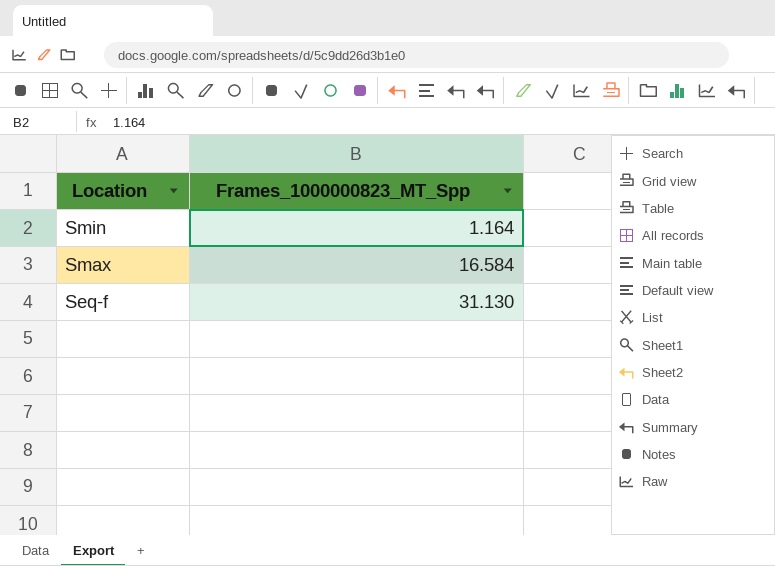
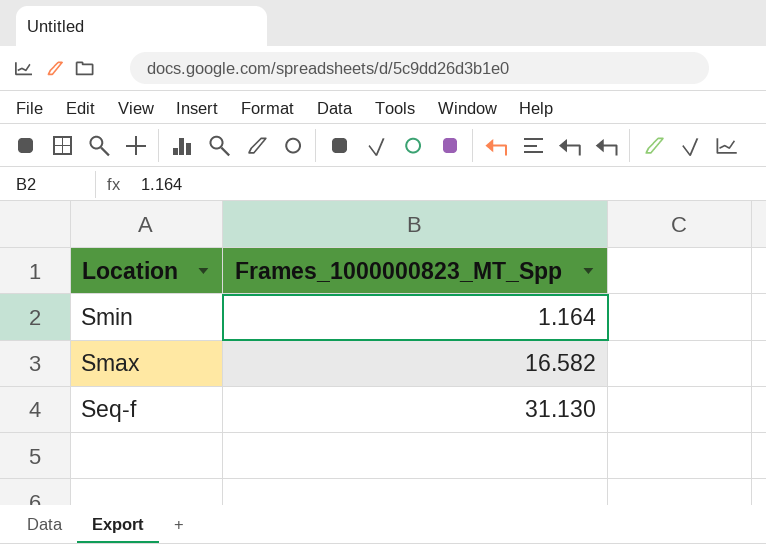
Smax | Frames_1000000823_MT_Spp: 16.584 -> 16.582

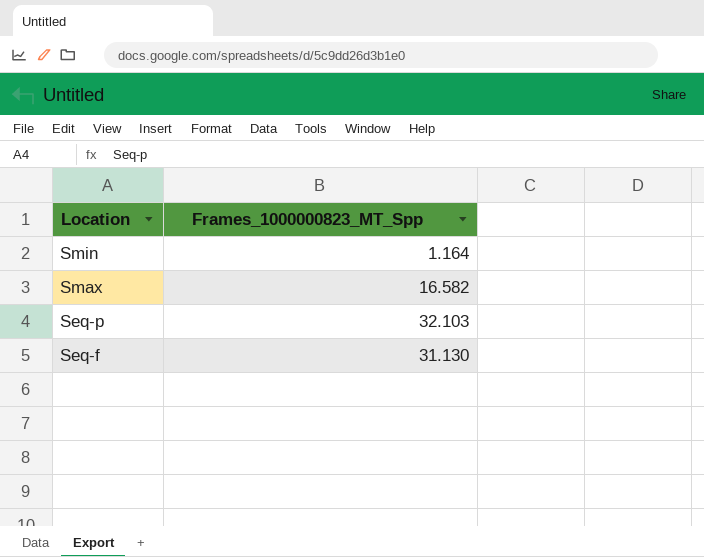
row Seq-p: none -> 32.103

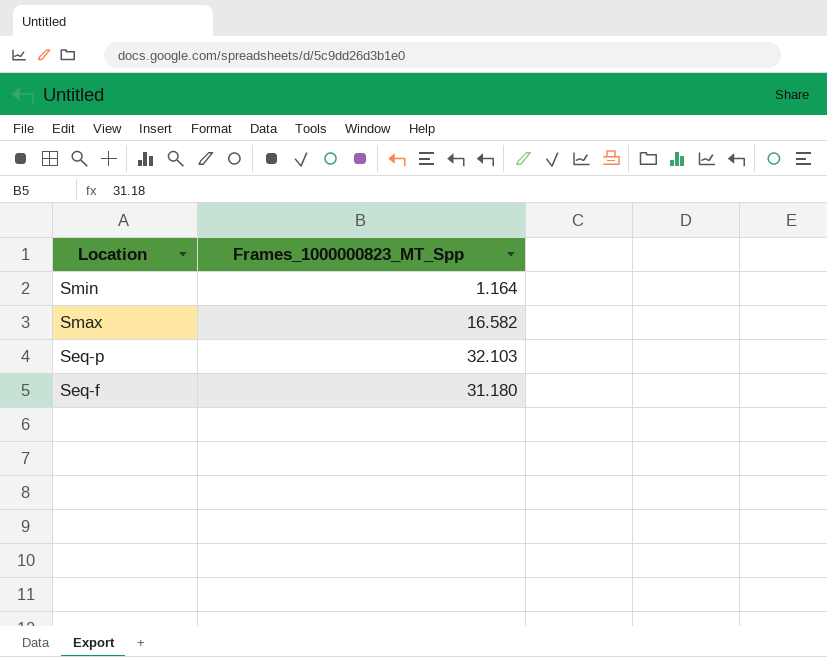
Seq-f | Frames_1000000823_MT_Spp: 31.130 -> 31.180

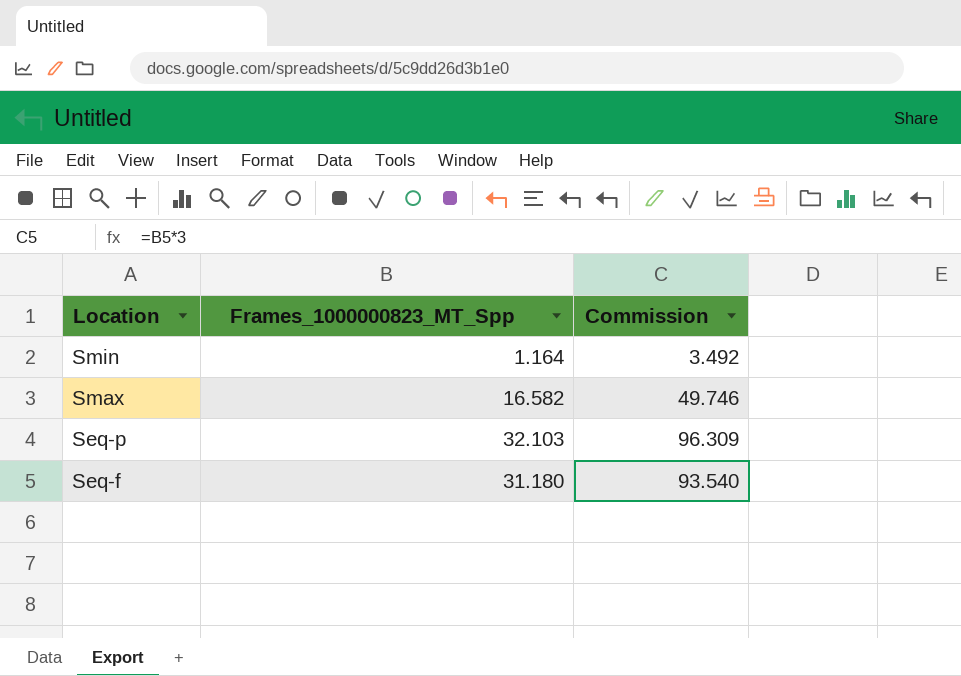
column Commission | formula: none -> [Frames_1000000823_MT_Spp] * 3

